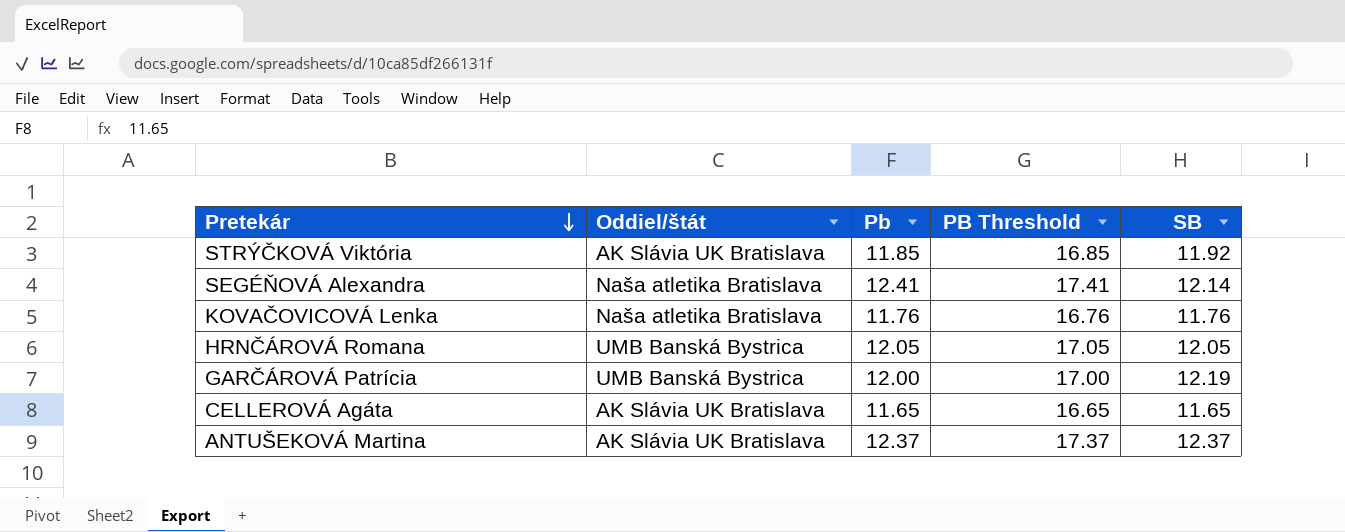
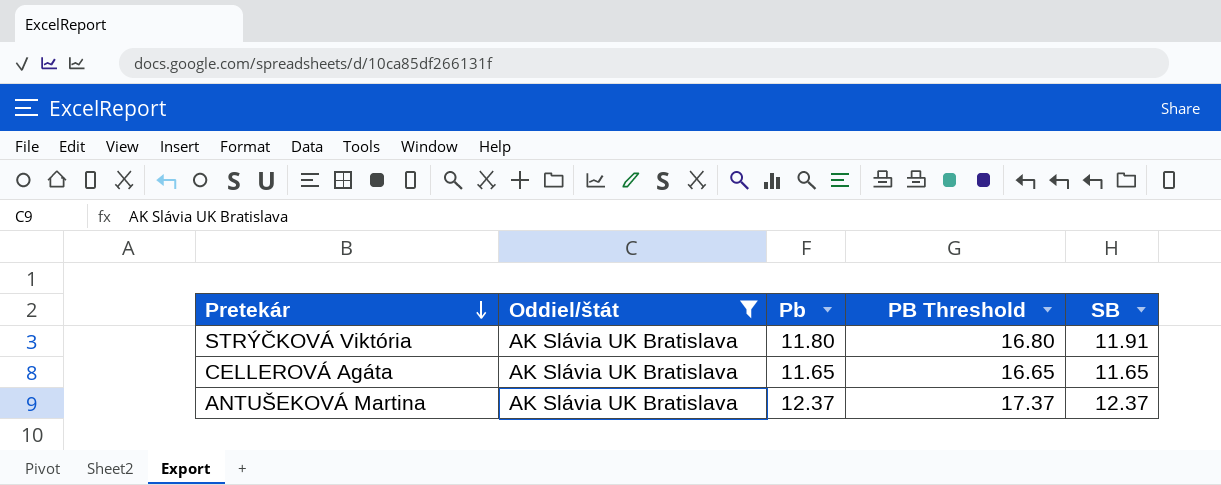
filter: none -> Oddiel/štát = AK Slávia UK Bratislava
STRÝČKOVÁ Viktória | Pb: 11.85 -> 11.80
STRÝČKOVÁ Viktória | PB Threshold: 16.85 -> 16.80
STRÝČKOVÁ Viktória | SB: 11.92 -> 11.91

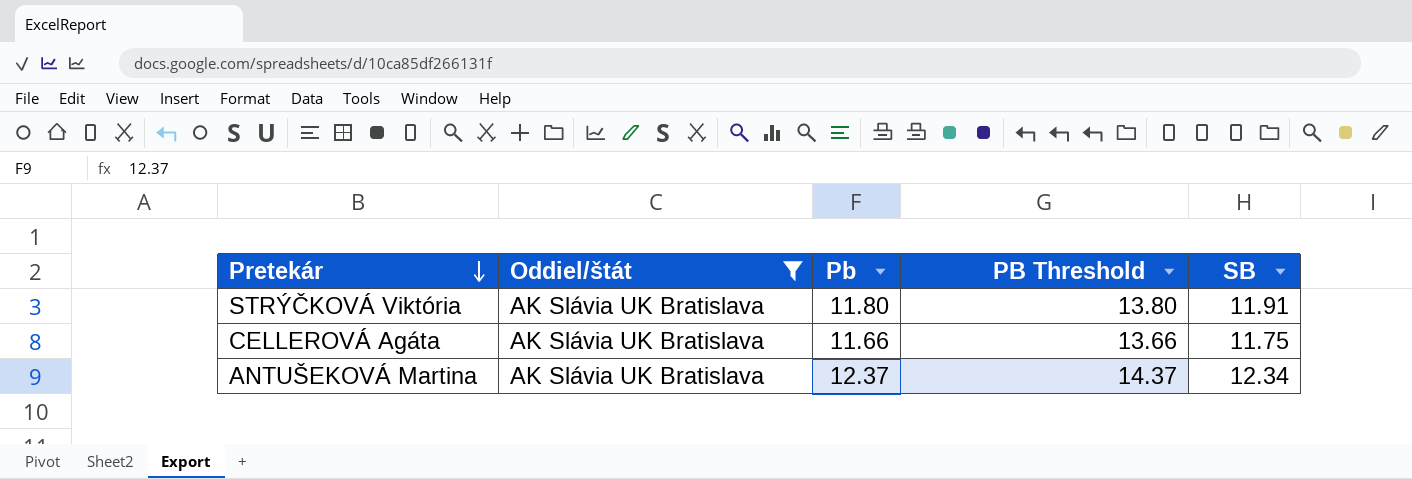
column PB Threshold | formula: [Pb] + 5 -> [Pb] + 2
CELLEROVÁ Agáta | Pb: 11.65 -> 11.66
CELLEROVÁ Agáta | SB: 11.65 -> 11.75
ANTUŠEKOVÁ Martina | SB: 12.37 -> 12.34

